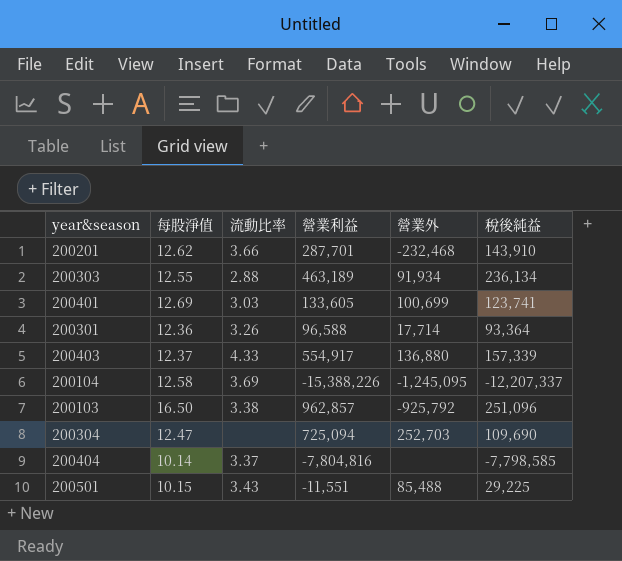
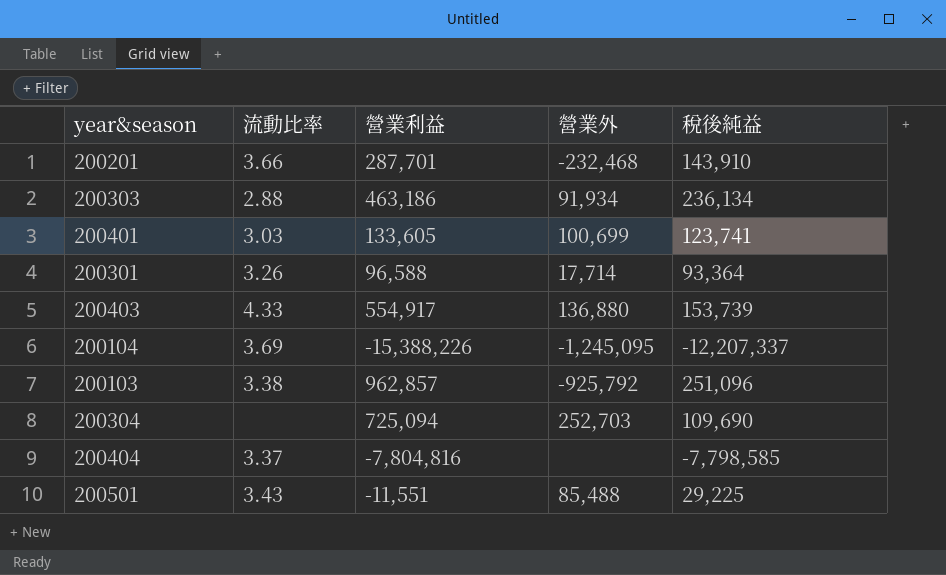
column 每股淨值 | position: 2 -> none
200303 | 營業利益: 463,189 -> 463,186
200403 | 稅後純益: 157,339 -> 153,739

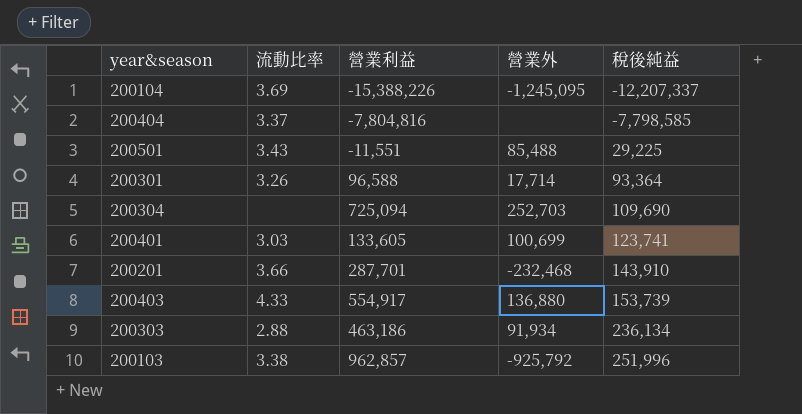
row order: none -> 稅後純益 ascending
200103 | 稅後純益: 251,096 -> 251,996

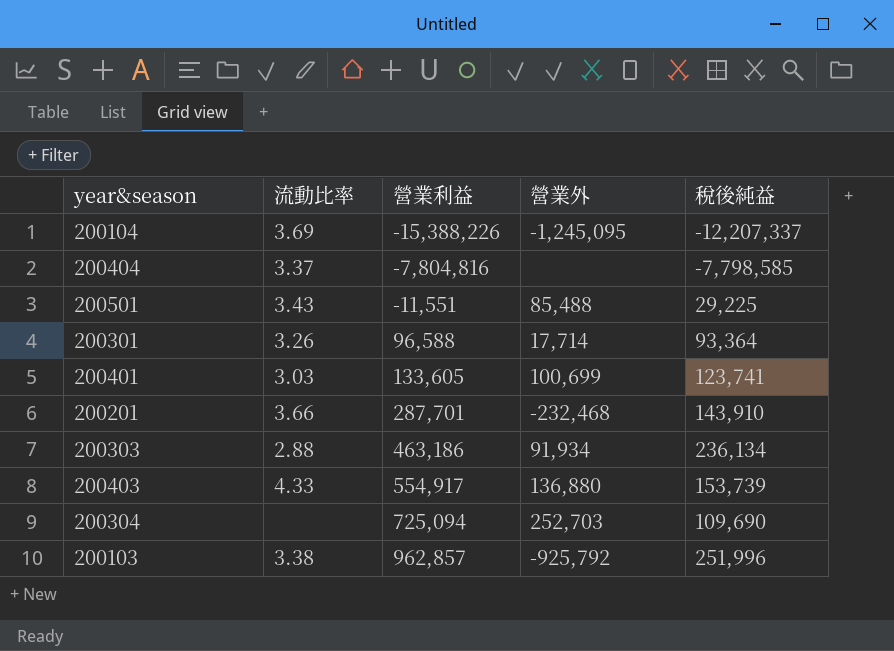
row order: 稅後純益 ascending -> 營業利益 ascending

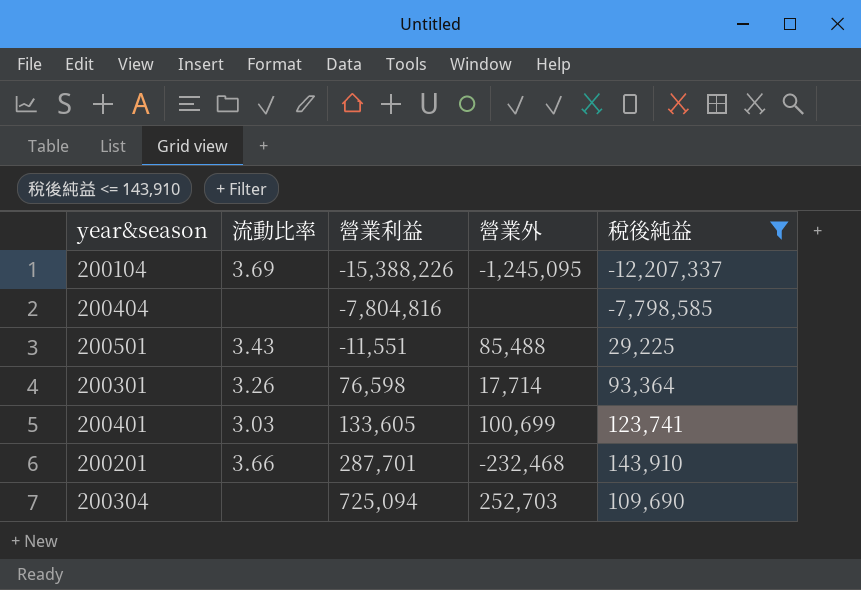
filter: none -> 稅後純益 <= 143,910
200404 | 流動比率: 3.37 -> none
200301 | 營業利益: 96,588 -> 76,598

